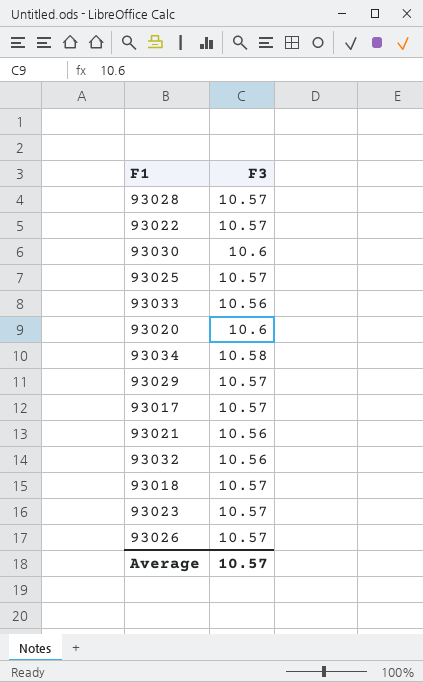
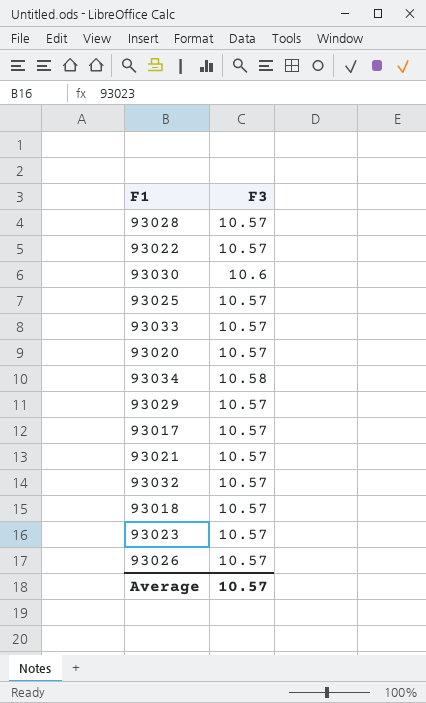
93033 | F3: 10.56 -> 10.57
93020 | F3: 10.6 -> 10.57
93021 | F3: 10.56 -> 10.57
93032 | F3: 10.56 -> 10.57

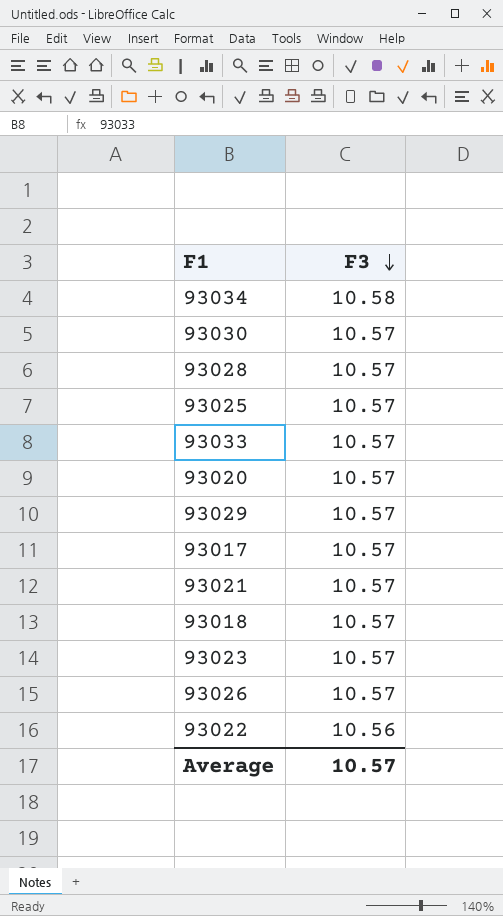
row order: none -> F3 descending
row 93032: 10.57 -> none
93030 | F3: 10.6 -> 10.57
93022 | F3: 10.57 -> 10.56

